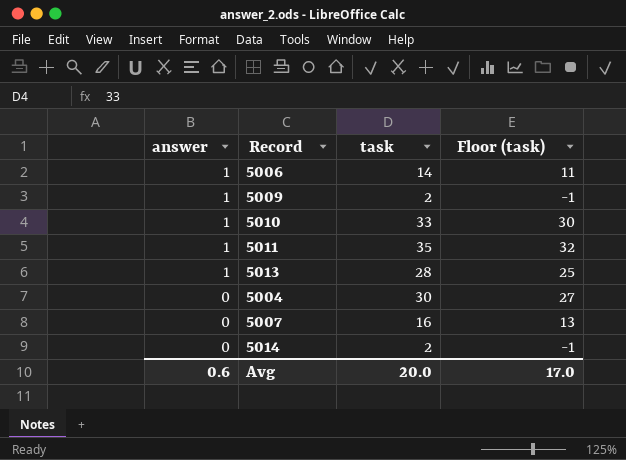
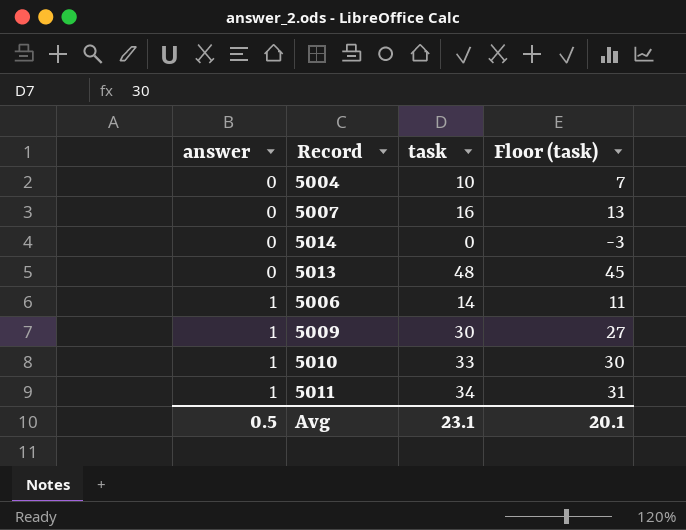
row order: answer descending -> answer ascending
5004 | task: 30 -> 10
5004 | Floor (task): 27 -> 7
5014 | task: 2 -> 0
5014 | Floor (task): -1 -> -3
5013 | answer: 1 -> 0
5013 | task: 28 -> 48
5013 | Floor (task): 25 -> 45
5009 | task: 2 -> 30
5009 | Floor (task): -1 -> 27
5011 | task: 35 -> 34
5011 | Floor (task): 32 -> 31
Avg | answer: 0.6 -> 0.5
Avg | task: 20.0 -> 23.1
Avg | Floor (task): 17.0 -> 20.1

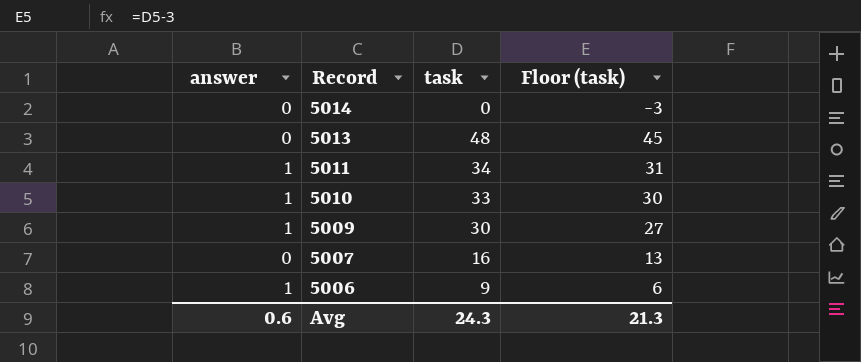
row order: answer ascending -> Record descending
row 5004: 0 | 10 | 7 -> none
5006 | task: 14 -> 9
5006 | Floor (task): 11 -> 6
Avg | answer: 0.5 -> 0.6
Avg | task: 23.1 -> 24.3
Avg | Floor (task): 20.1 -> 21.3

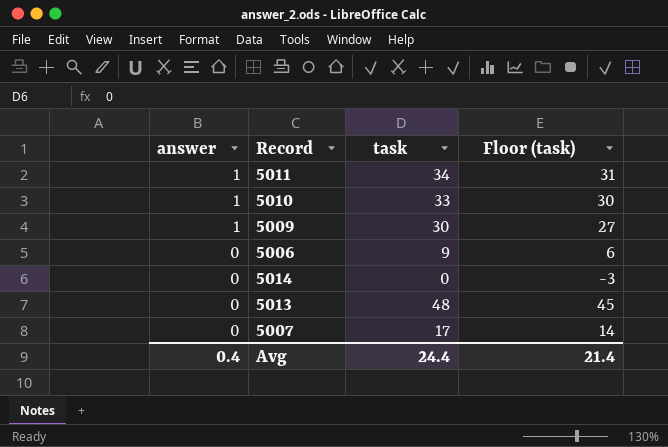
row order: Record descending -> answer descending
5006 | answer: 1 -> 0
5007 | task: 16 -> 17
5007 | Floor (task): 13 -> 14
Avg | answer: 0.6 -> 0.4
Avg | task: 24.3 -> 24.4
Avg | Floor (task): 21.3 -> 21.4

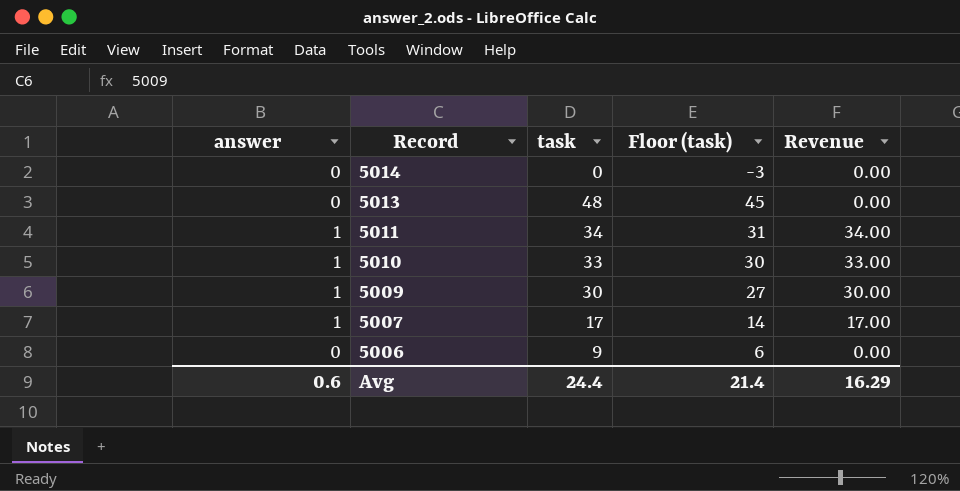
row order: answer descending -> Record descending
column Revenue | formula: none -> [answer] * [task]
5007 | answer: 0 -> 1
Avg | answer: 0.4 -> 0.6

